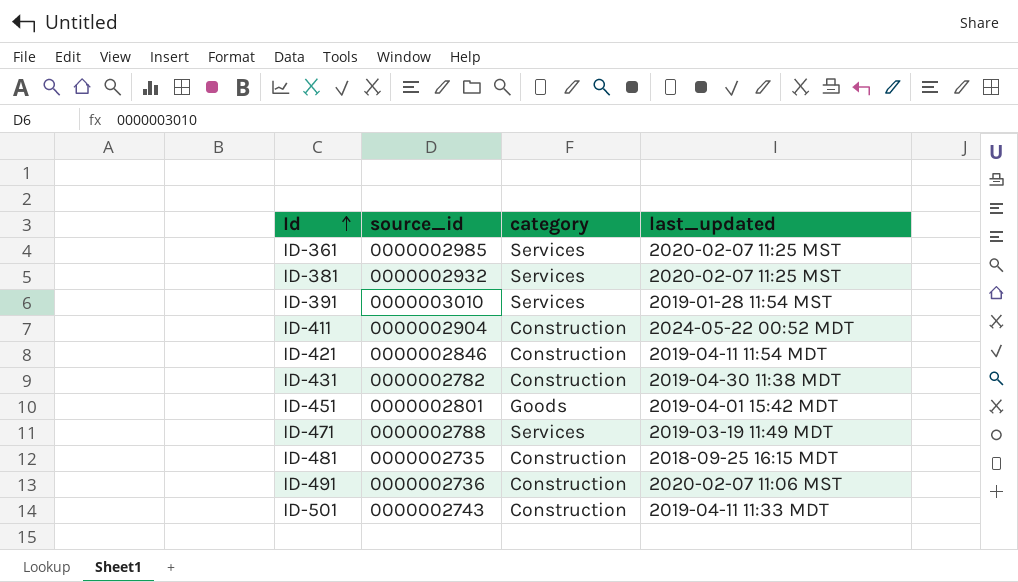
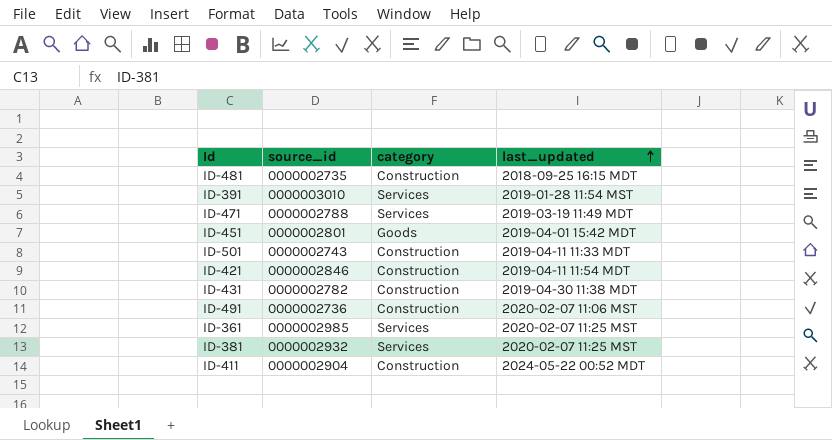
row order: Id ascending -> last_updated ascending

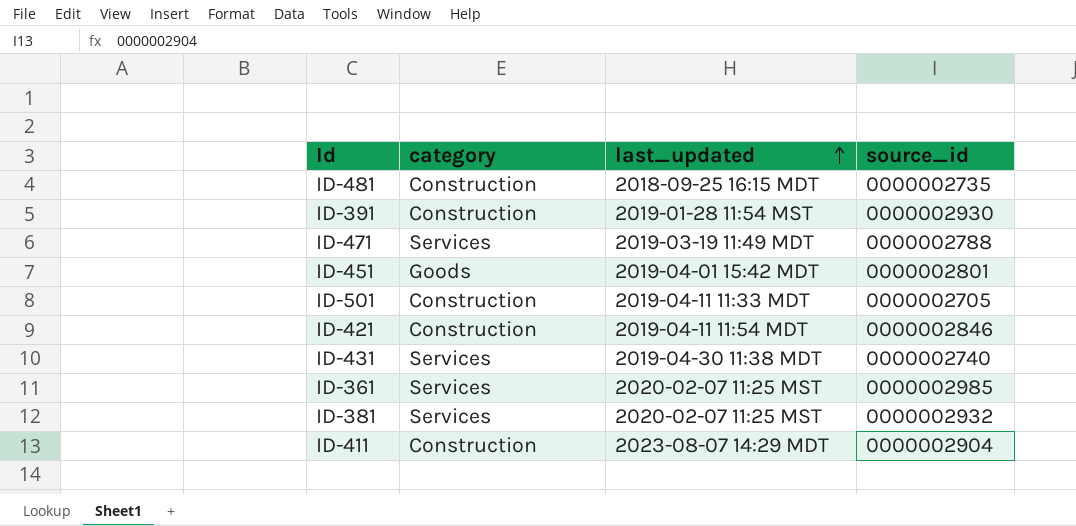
column source_id | position: 2 -> 4
row ID-491: 0000002736 | Construction | 2020-02-07 11:06 MST -> none
ID-391 | category: Services -> Construction
ID-391 | source_id: 0000003010 -> 0000002930
ID-501 | source_id: 0000002743 -> 0000002705
ID-431 | category: Construction -> Services
ID-431 | source_id: 0000002782 -> 0000002740
ID-411 | last_updated: 2024-05-22 00:52 MDT -> 2023-08-07 14:29 MDT

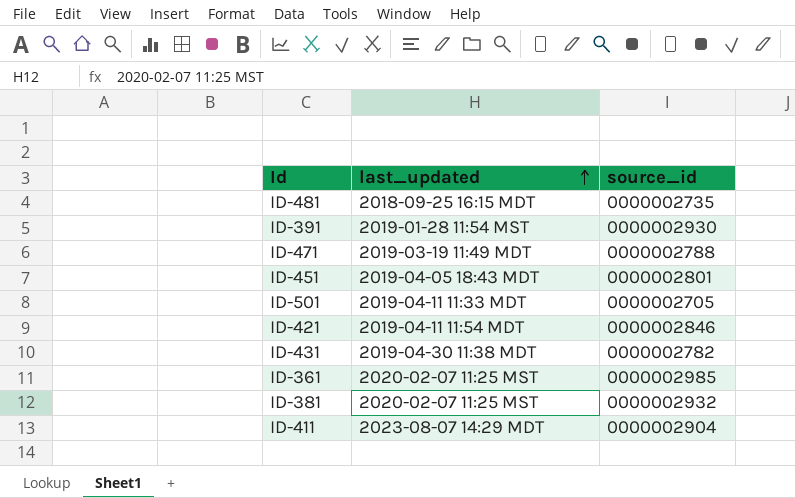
column category | position: 2 -> none
ID-451 | last_updated: 2019-04-01 15:42 MDT -> 2019-04-05 18:43 MDT
ID-431 | source_id: 0000002740 -> 0000002782

